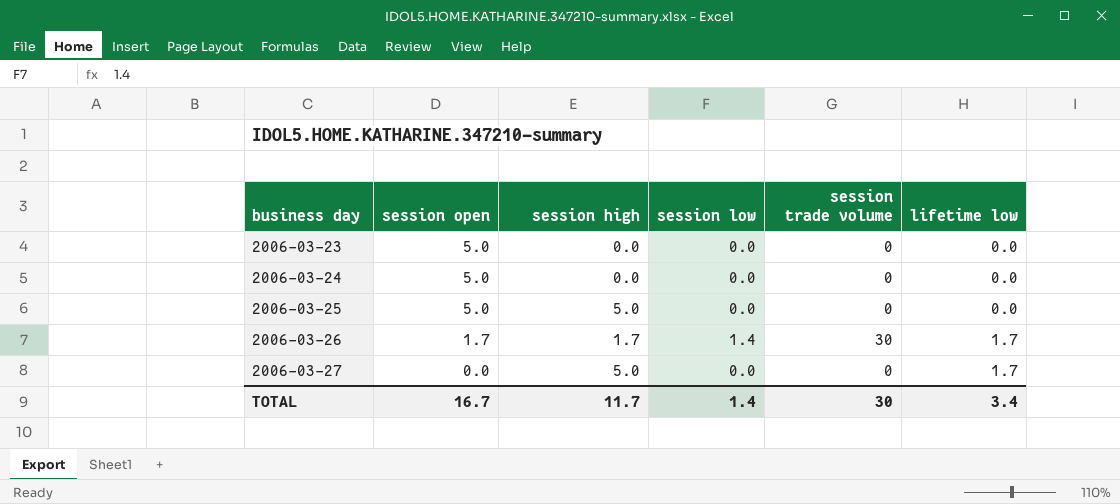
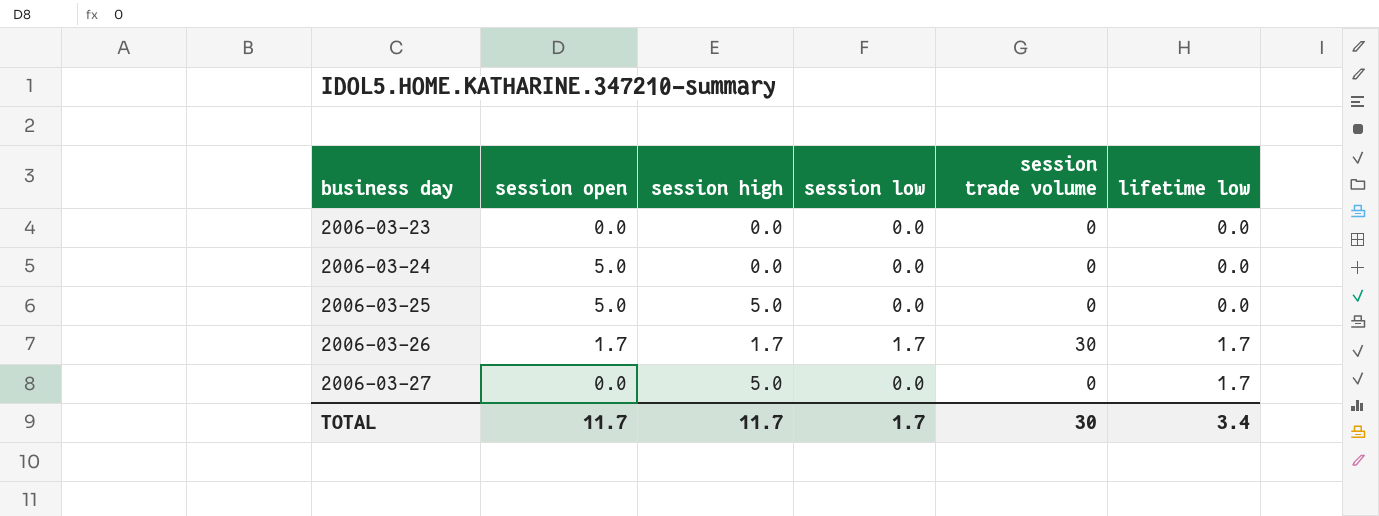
2006-03-23 | session open: 5.0 -> 0.0
2006-03-26 | session low: 1.4 -> 1.7
TOTAL | session open: 16.7 -> 11.7
TOTAL | session low: 1.4 -> 1.7

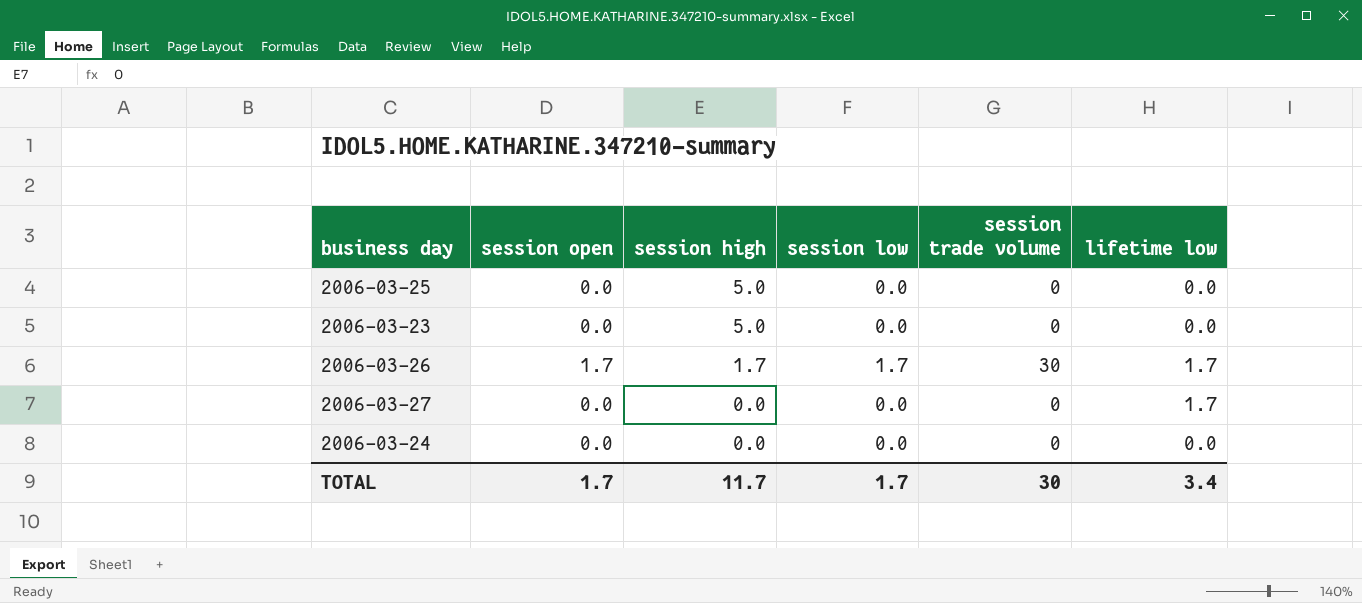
row order: business day ascending -> session high descending
2006-03-25 | session open: 5.0 -> 0.0
2006-03-23 | session high: 0.0 -> 5.0
2006-03-27 | session high: 5.0 -> 0.0
2006-03-24 | session open: 5.0 -> 0.0
TOTAL | session open: 11.7 -> 1.7

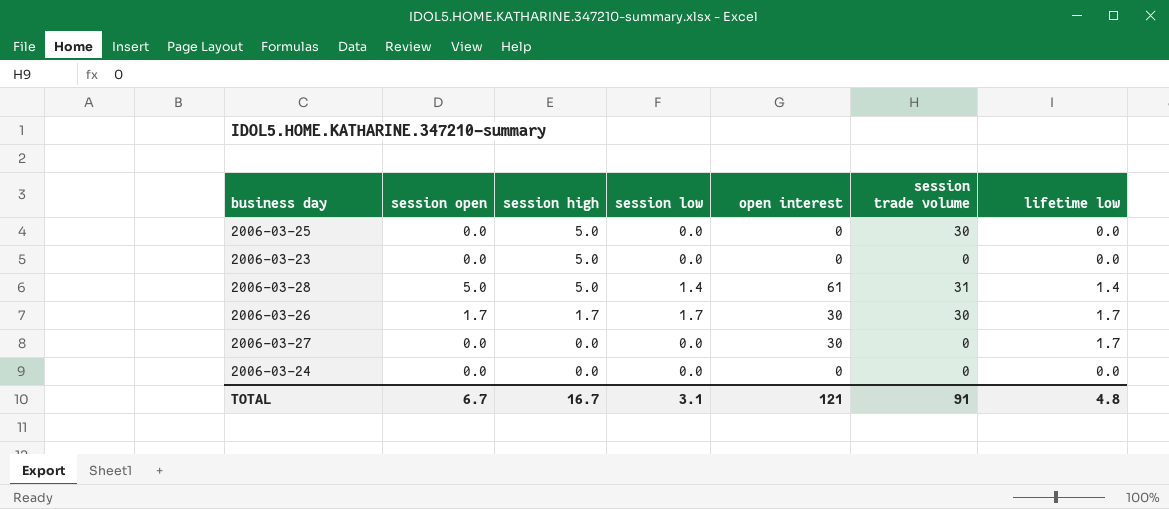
column open interest | position: none -> 5
2006-03-25 | session trade volume: 0 -> 30
row 2006-03-28: none -> 5.0 | 5.0 | 1.4 | 61 | 31 | 1.4
TOTAL | session open: 1.7 -> 6.7
TOTAL | session high: 11.7 -> 16.7
TOTAL | session low: 1.7 -> 3.1
TOTAL | session trade volume: 30 -> 91
TOTAL | lifetime low: 3.4 -> 4.8

